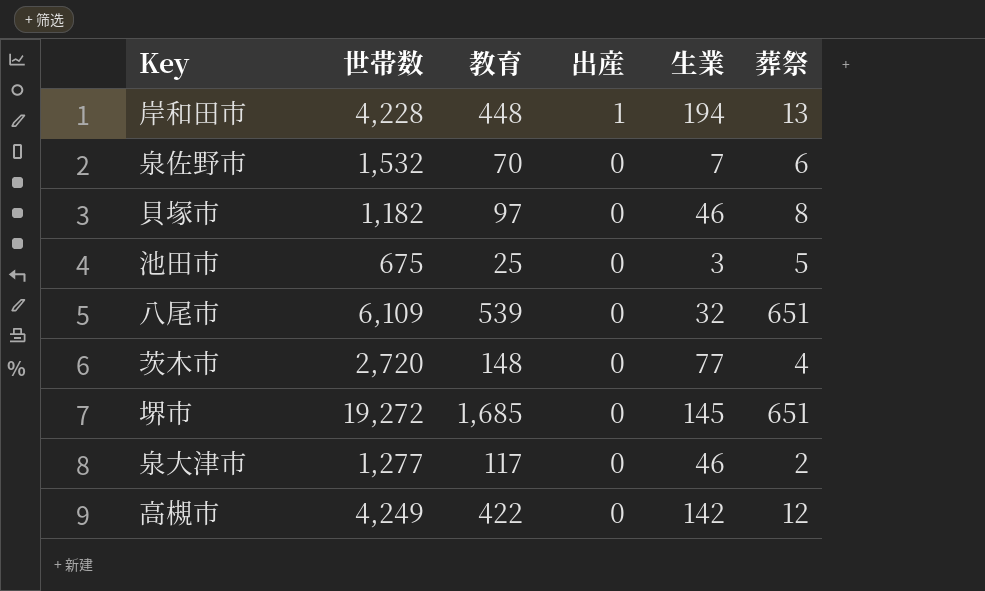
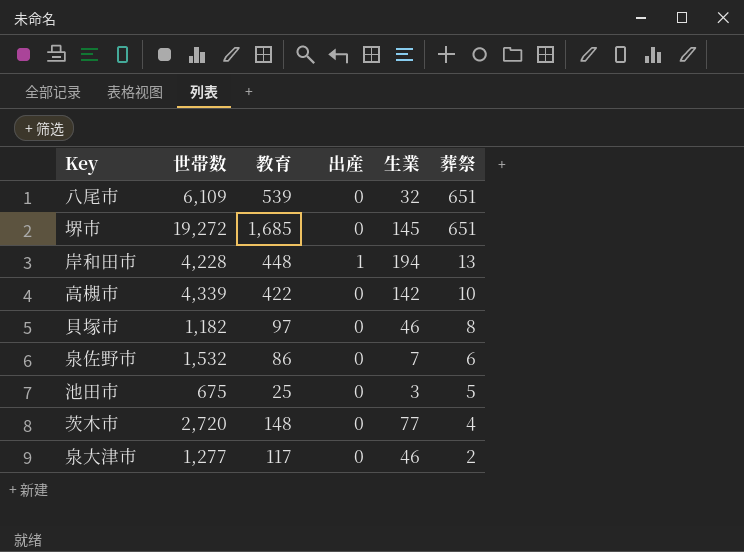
row order: 出産 descending -> 葬祭 descending
高槻市 | 世帯数: 4,249 -> 4,339
高槻市 | 葬祭: 12 -> 10
泉佐野市 | 教育: 70 -> 86

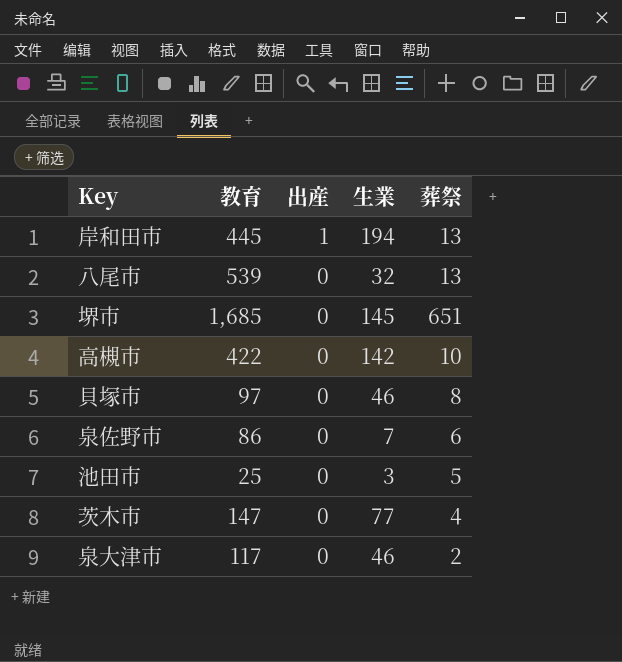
row order: 葬祭 descending -> 出産 descending
column 世帯数 | position: 2 -> none
岸和田市 | 教育: 448 -> 445
八尾市 | 葬祭: 651 -> 13
茨木市 | 教育: 148 -> 147

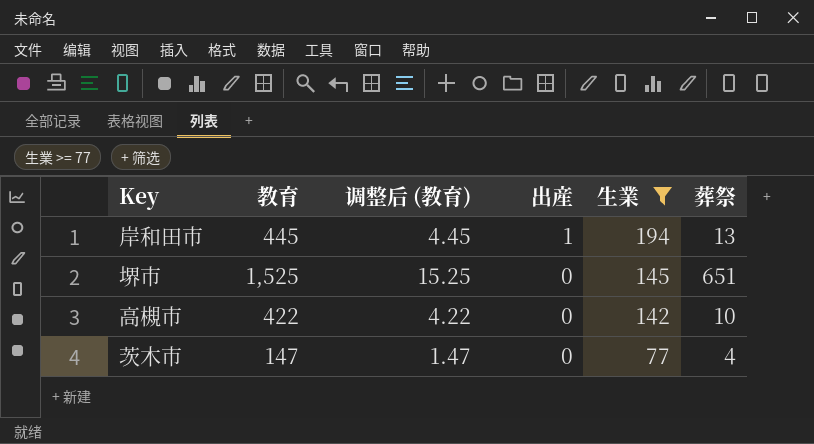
filter: none -> 生業 >= 77
column 调整后 (教育) | formula: none -> [教育] * 0.01
堺市 | 教育: 1,685 -> 1,525

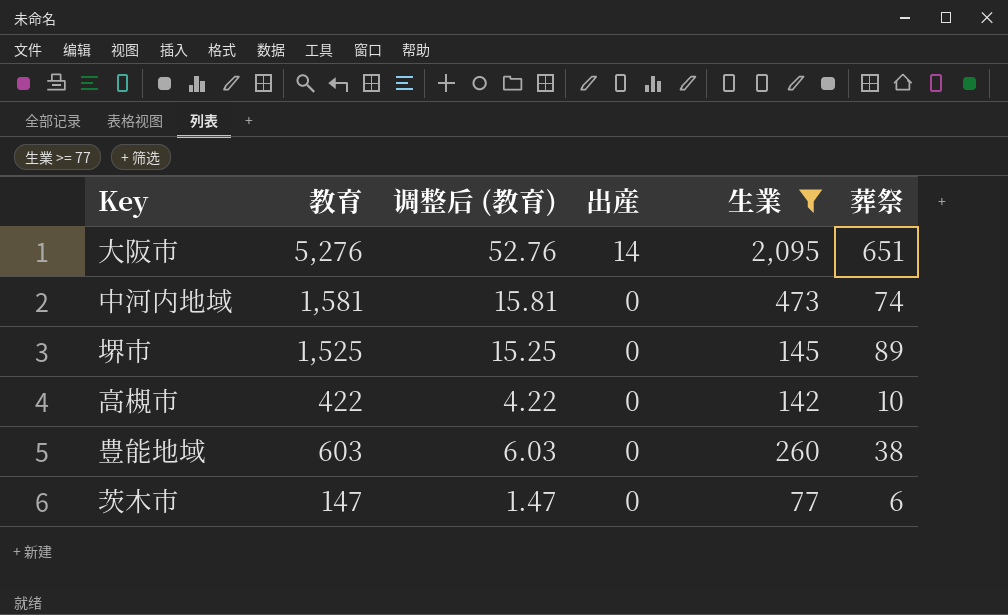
row 岸和田市: 445 | 4.45 | 1 | 194 | 13 -> none
row 大阪市: none -> 5,276 | 52.76 | 14 | 2,095 | 651
row 中河内地域: none -> 1,581 | 15.81 | 0 | 473 | 74
堺市 | 葬祭: 651 -> 89
row 豊能地域: none -> 603 | 6.03 | 0 | 260 | 38
茨木市 | 葬祭: 4 -> 6

